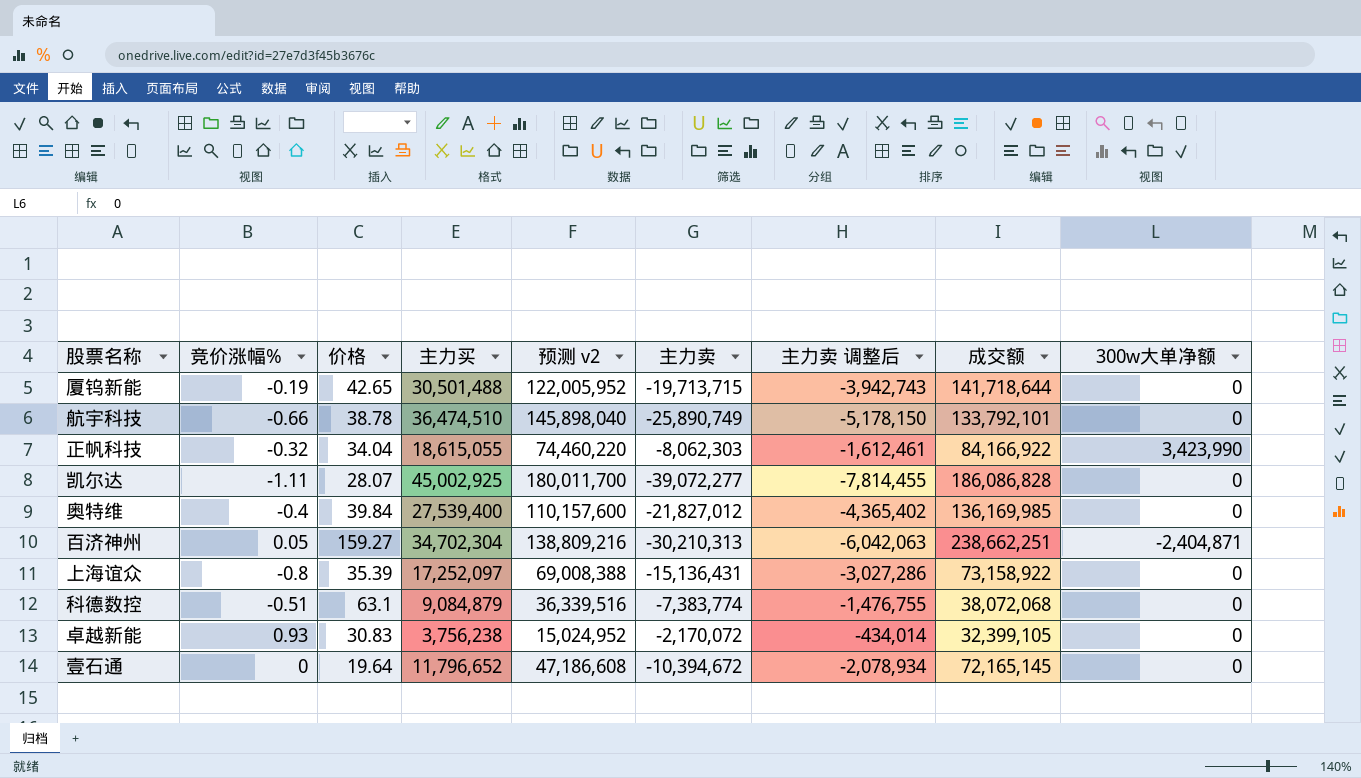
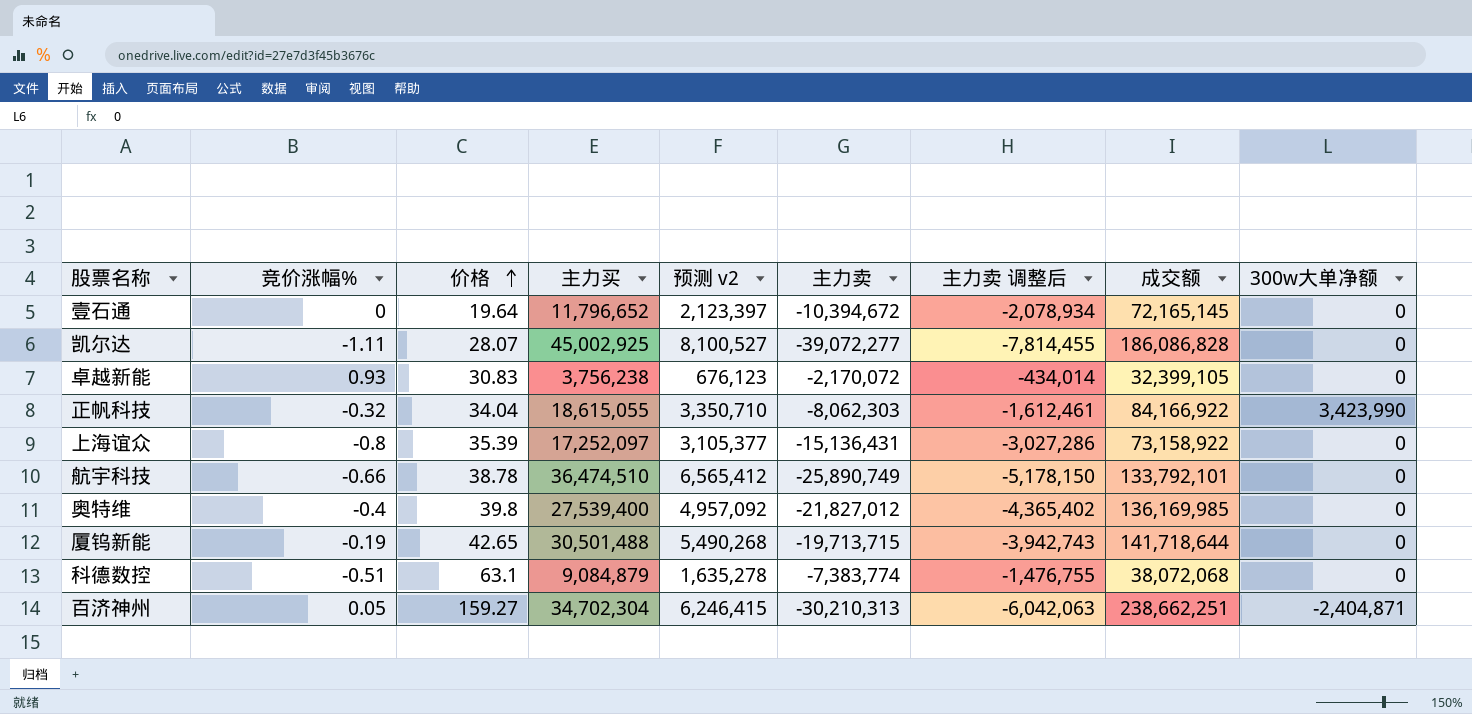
row order: none -> 价格 ascending
column 预测 v2 | formula: [主力买] * 4 -> [主力买] * 0.18
奥特维 | 价格: 39.84 -> 39.8

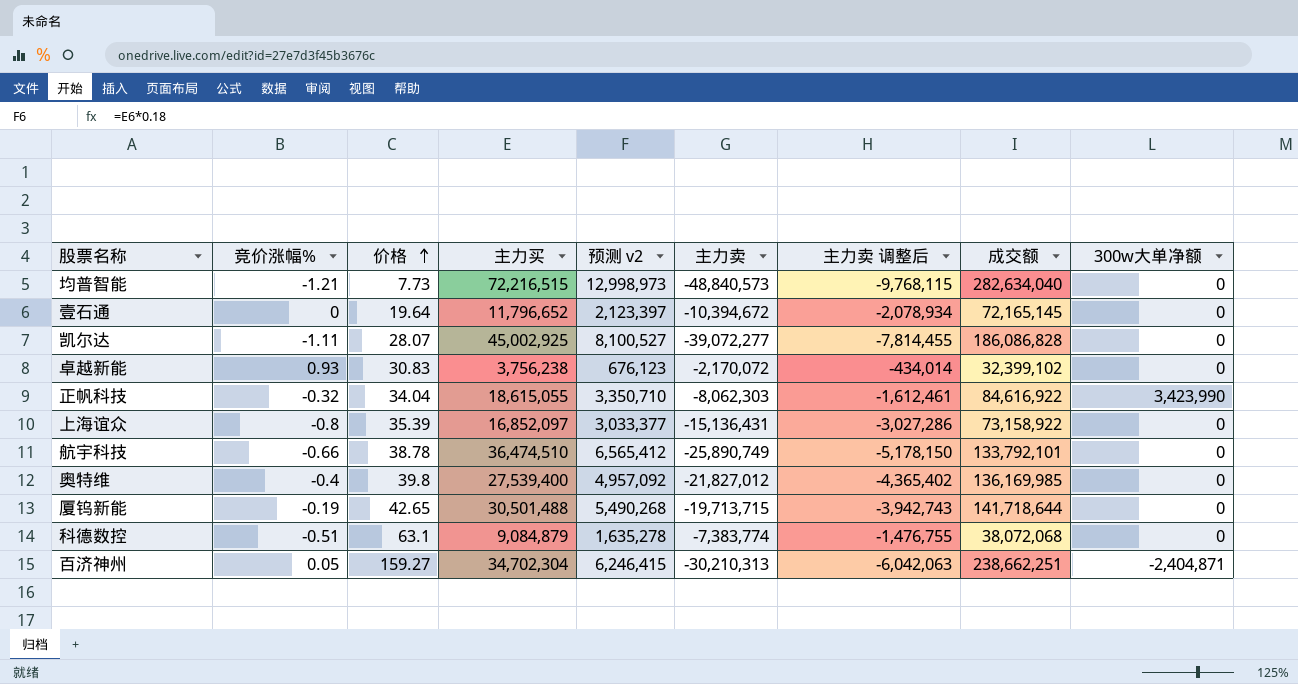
row 均普智能: none -> -1.21 | 7.73 | 72,216,515 | 12,998,973 | -48,840,573 | -9,768,115 | 282,634,040 | 0
卓越新能 | 成交额: 32,399,105 -> 32,399,102
正帆科技 | 成交额: 84,166,922 -> 84,616,922
上海谊众 | 主力买: 17,252,097 -> 16,852,097
上海谊众 | 预测 v2: 3,105,377 -> 3,033,377

